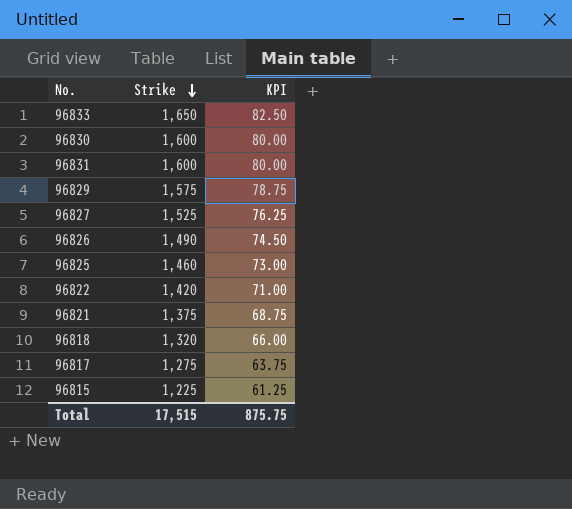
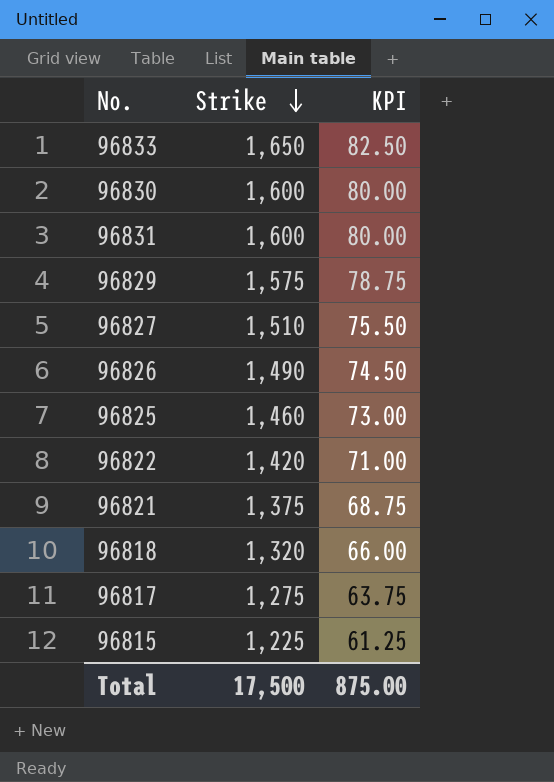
96827 | Strike: 1,525 -> 1,510
96827 | KPI: 76.25 -> 75.50
Total | Strike: 17,515 -> 17,500
Total | KPI: 875.75 -> 875.00

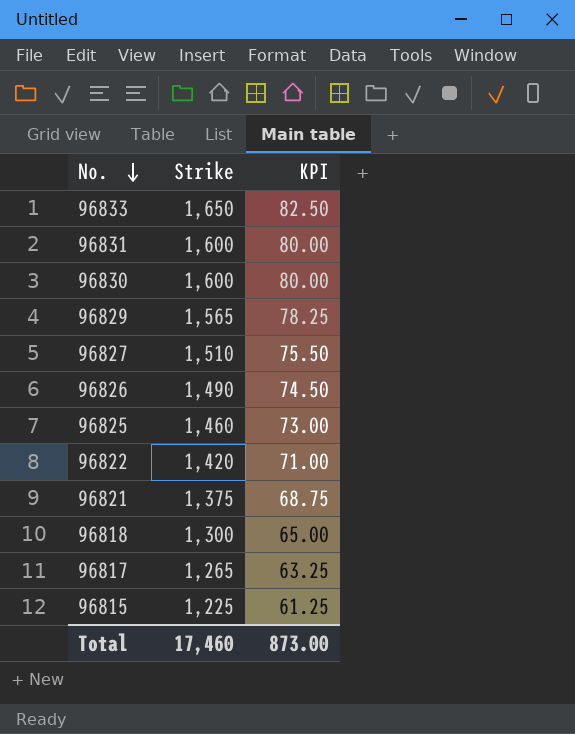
row order: Strike descending -> No. descending
96829 | Strike: 1,575 -> 1,565
96829 | KPI: 78.75 -> 78.25
96818 | Strike: 1,320 -> 1,300
96818 | KPI: 66.00 -> 65.00
96817 | Strike: 1,275 -> 1,265
96817 | KPI: 63.75 -> 63.25
Total | Strike: 17,500 -> 17,460
Total | KPI: 875.00 -> 873.00

